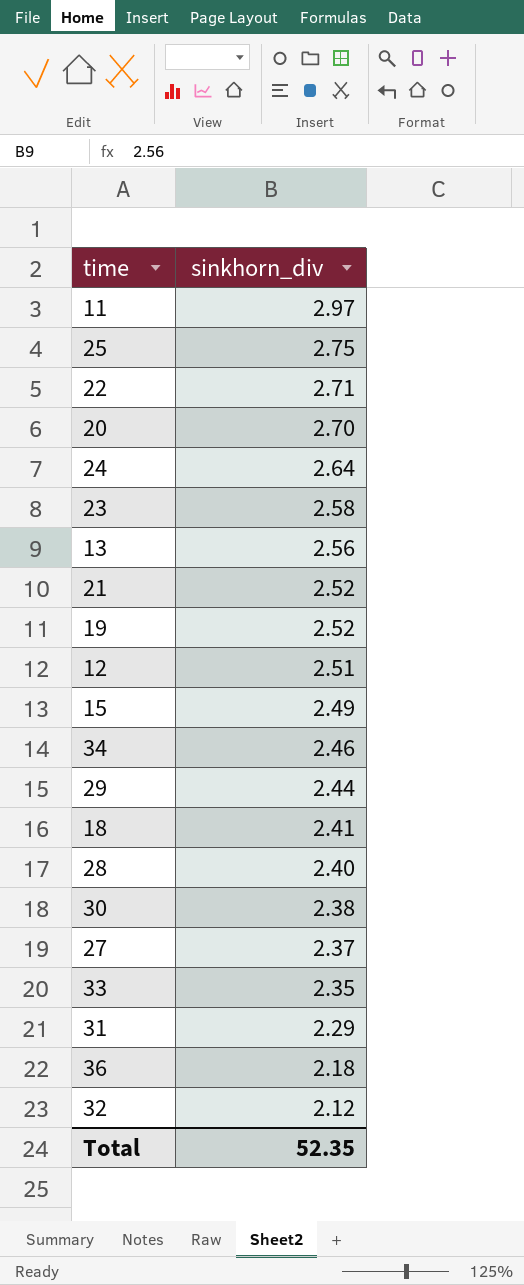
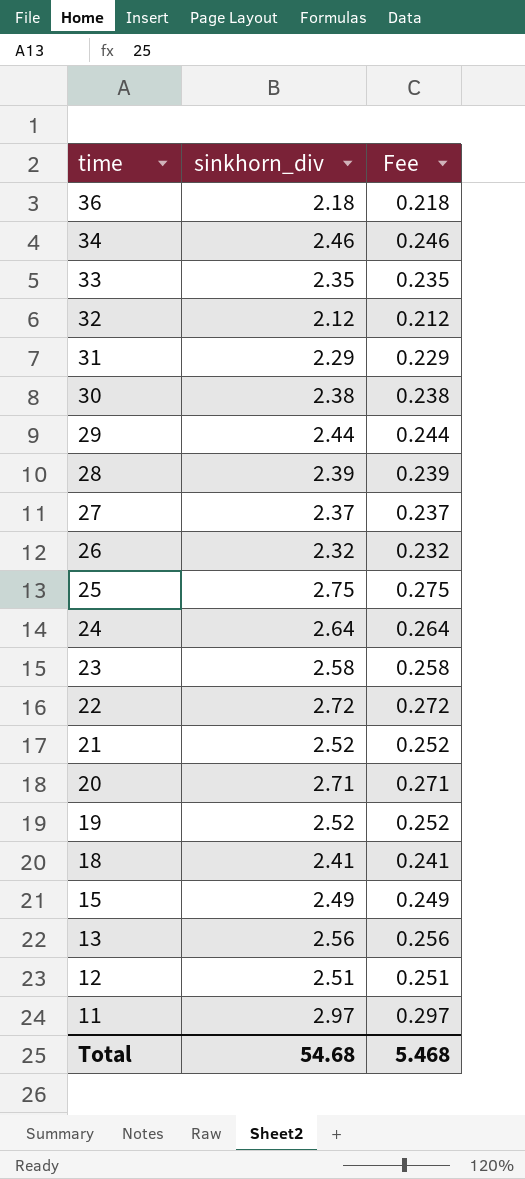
row order: sinkhorn_div descending -> time descending
column Fee | formula: none -> [sinkhorn_div] * 0.1
28 | sinkhorn_div: 2.40 -> 2.39
row 26: none -> 2.32 | 0.232
22 | sinkhorn_div: 2.71 -> 2.72
20 | sinkhorn_div: 2.70 -> 2.71
Total | sinkhorn_div: 52.35 -> 54.68

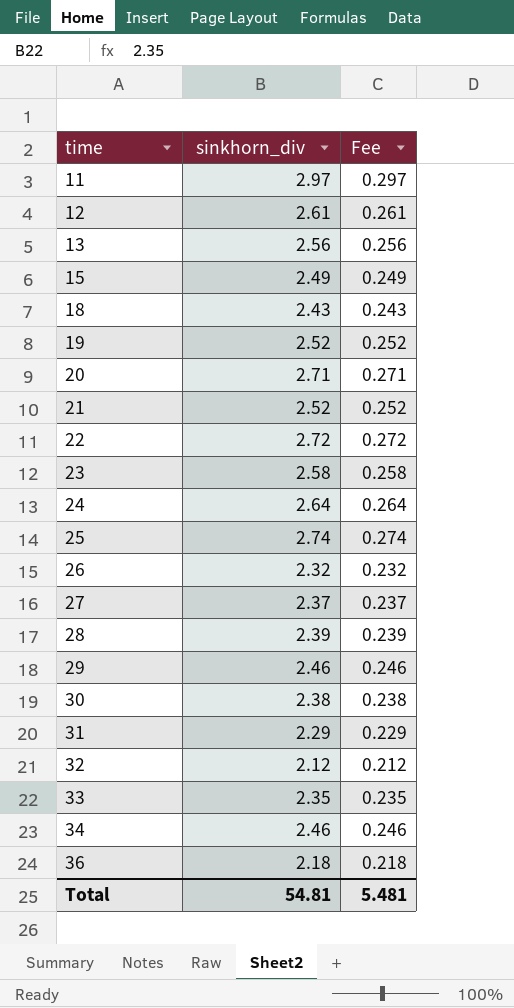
row order: time descending -> time ascending
12 | sinkhorn_div: 2.51 -> 2.61
12 | Fee: 0.251 -> 0.261
18 | sinkhorn_div: 2.41 -> 2.43
18 | Fee: 0.241 -> 0.243
25 | sinkhorn_div: 2.75 -> 2.74
25 | Fee: 0.275 -> 0.274
29 | sinkhorn_div: 2.44 -> 2.46
29 | Fee: 0.244 -> 0.246
Total | sinkhorn_div: 54.68 -> 54.81
Total | Fee: 5.468 -> 5.481

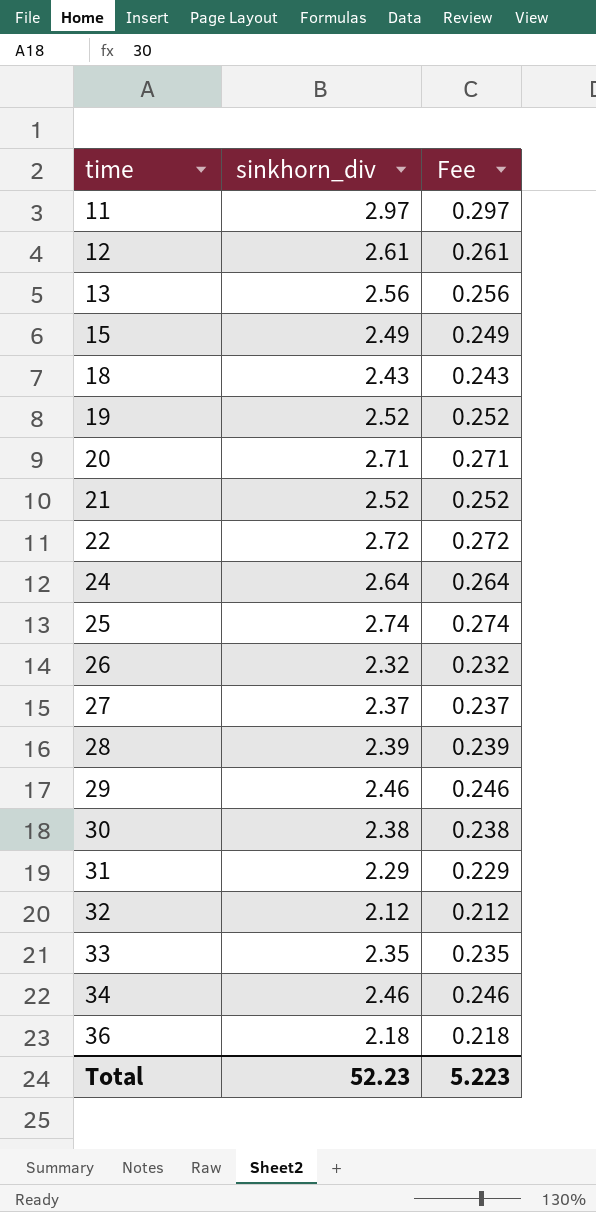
row 23: 2.58 | 0.258 -> none
Total | sinkhorn_div: 54.81 -> 52.23
Total | Fee: 5.481 -> 5.223

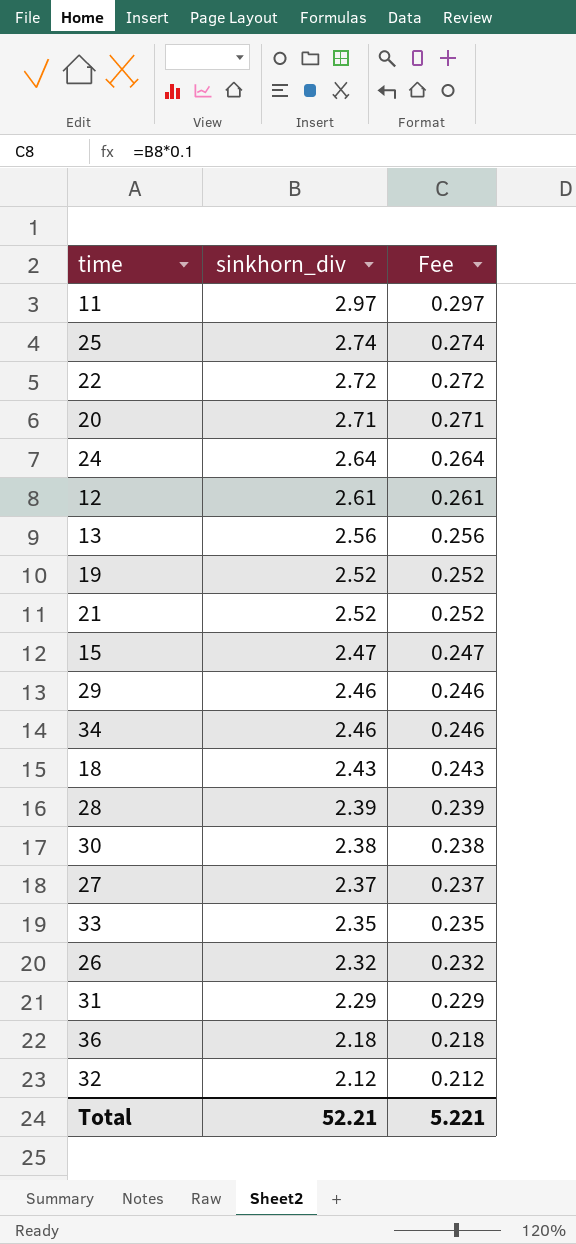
row order: time ascending -> sinkhorn_div descending
15 | sinkhorn_div: 2.49 -> 2.47
15 | Fee: 0.249 -> 0.247
Total | sinkhorn_div: 52.23 -> 52.21
Total | Fee: 5.223 -> 5.221

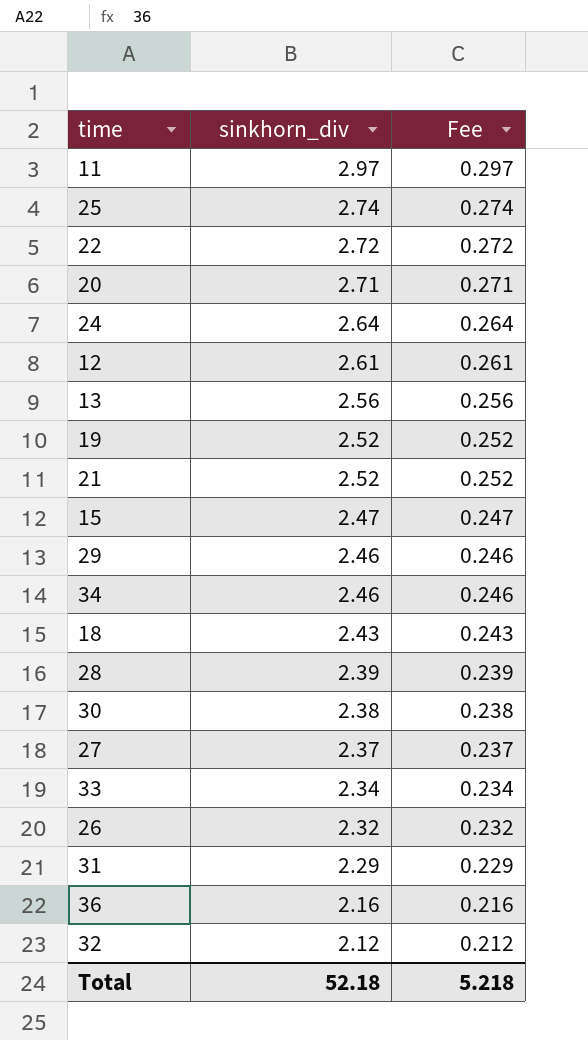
33 | sinkhorn_div: 2.35 -> 2.34
33 | Fee: 0.235 -> 0.234
36 | sinkhorn_div: 2.18 -> 2.16
36 | Fee: 0.218 -> 0.216
Total | sinkhorn_div: 52.21 -> 52.18
Total | Fee: 5.221 -> 5.218

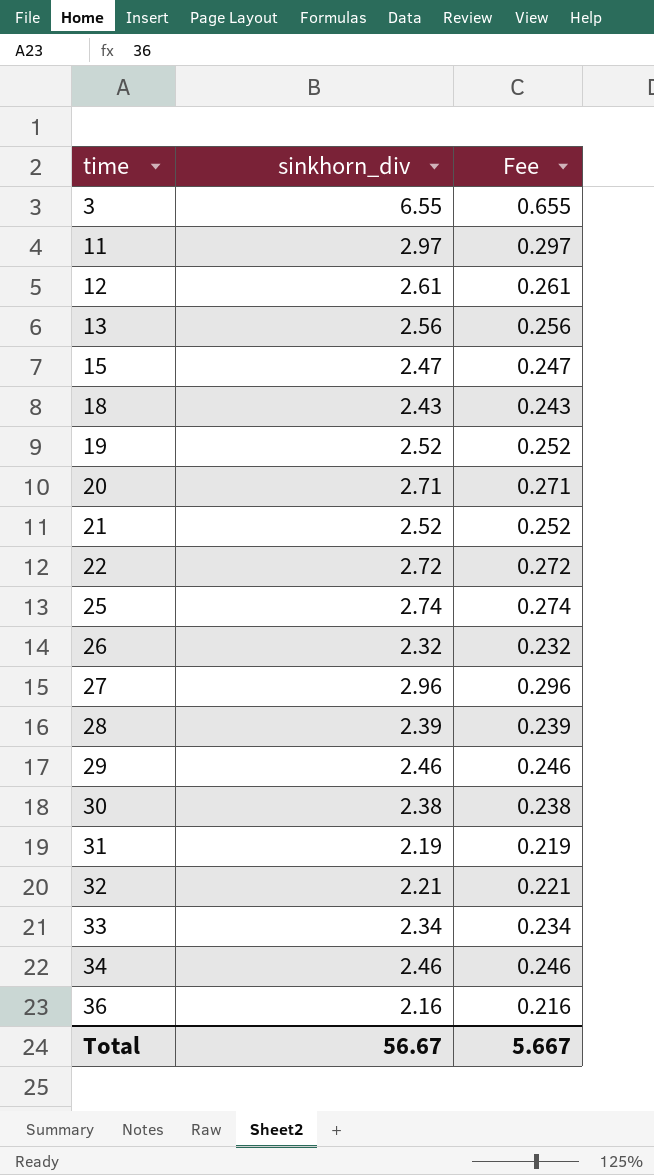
row order: sinkhorn_div descending -> time ascending
row 24: 2.64 | 0.264 -> none
row 3: none -> 6.55 | 0.655
27 | sinkhorn_div: 2.37 -> 2.96
27 | Fee: 0.237 -> 0.296
31 | sinkhorn_div: 2.29 -> 2.19
31 | Fee: 0.229 -> 0.219
32 | sinkhorn_div: 2.12 -> 2.21
32 | Fee: 0.212 -> 0.221
Total | sinkhorn_div: 52.18 -> 56.67
Total | Fee: 5.218 -> 5.667

